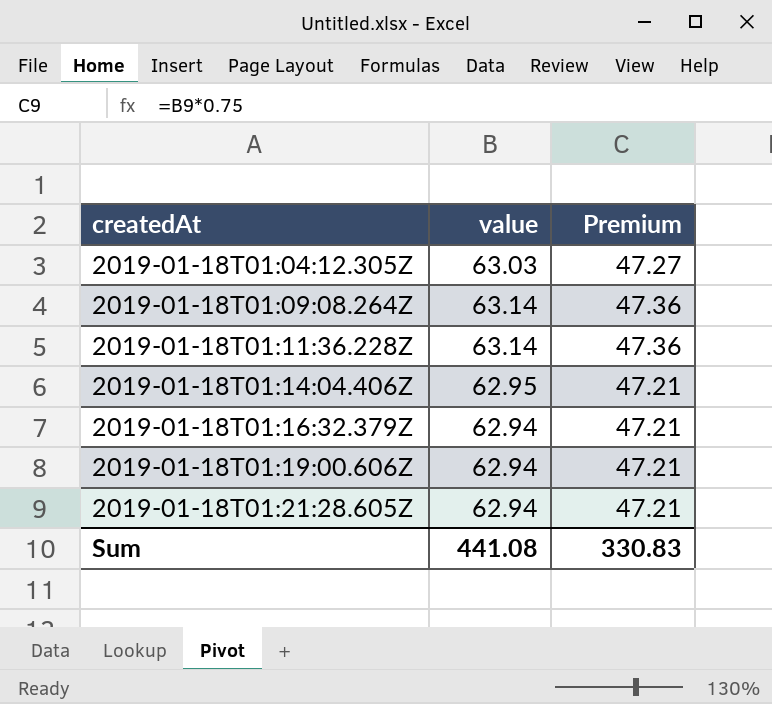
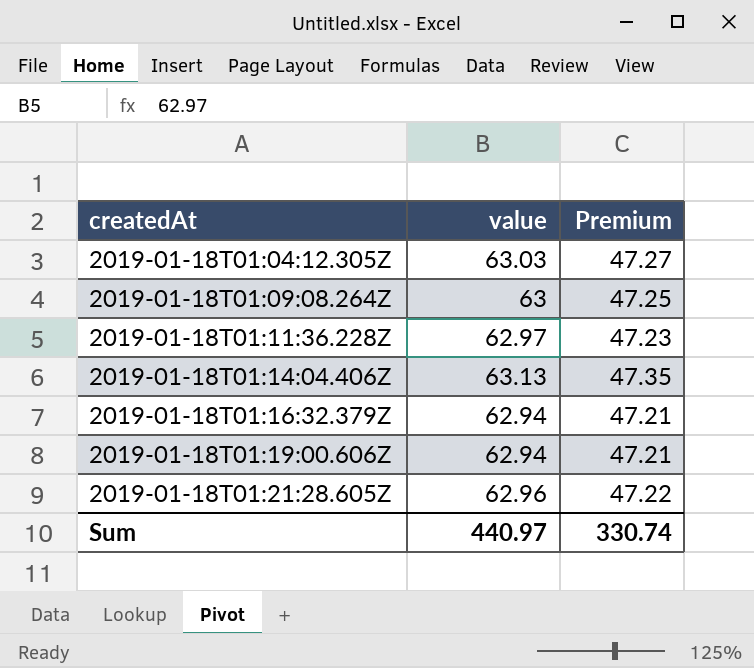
2019-01-18T01:09:08.264Z | value: 63.14 -> 63
2019-01-18T01:09:08.264Z | Premium: 47.36 -> 47.25
2019-01-18T01:11:36.228Z | value: 63.14 -> 62.97
2019-01-18T01:11:36.228Z | Premium: 47.36 -> 47.23
2019-01-18T01:14:04.406Z | value: 62.95 -> 63.13
2019-01-18T01:14:04.406Z | Premium: 47.21 -> 47.35
2019-01-18T01:21:28.605Z | value: 62.94 -> 62.96
2019-01-18T01:21:28.605Z | Premium: 47.21 -> 47.22
Sum | value: 441.08 -> 440.97
Sum | Premium: 330.83 -> 330.74

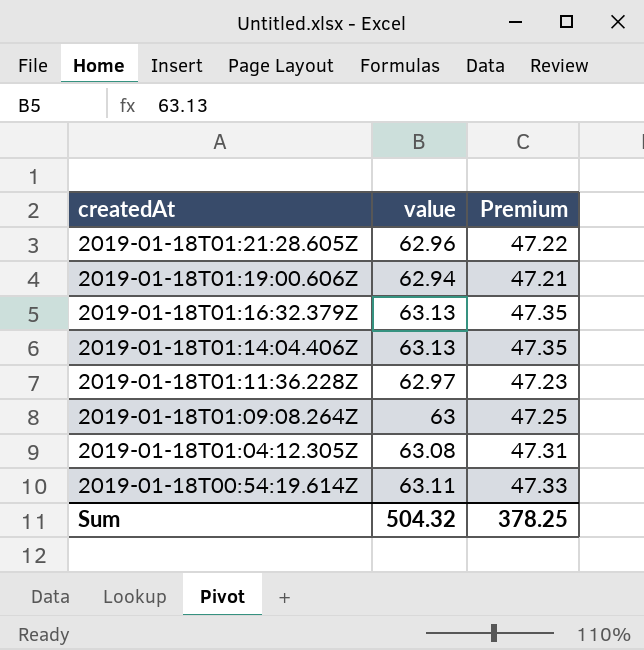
row order: createdAt ascending -> createdAt descending
2019-01-18T01:16:32.379Z | value: 62.94 -> 63.13
2019-01-18T01:16:32.379Z | Premium: 47.21 -> 47.35
2019-01-18T01:04:12.305Z | value: 63.03 -> 63.08
2019-01-18T01:04:12.305Z | Premium: 47.27 -> 47.31
row 2019-01-18T00:54:19.614Z: none -> 63.11 | 47.33
Sum | value: 440.97 -> 504.32
Sum | Premium: 330.74 -> 378.25

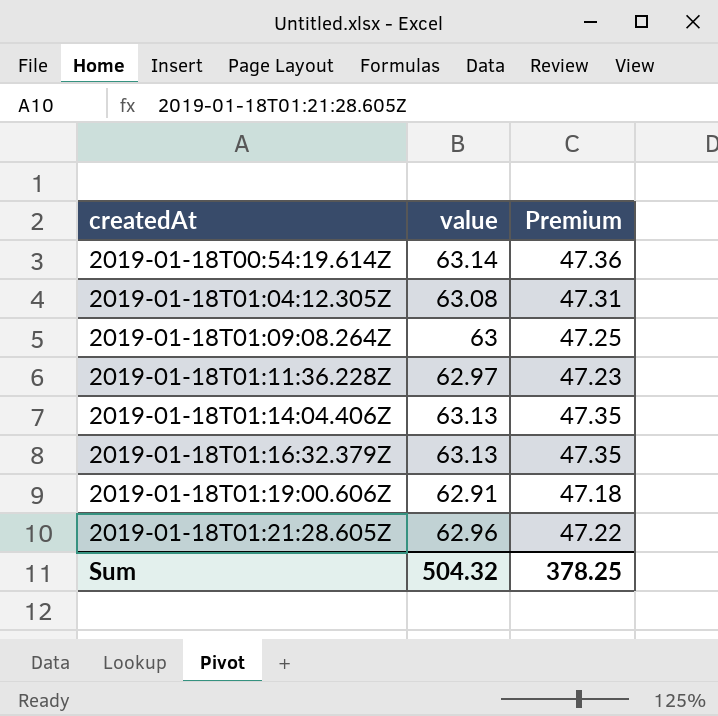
row order: createdAt descending -> createdAt ascending
2019-01-18T00:54:19.614Z | value: 63.11 -> 63.14
2019-01-18T00:54:19.614Z | Premium: 47.33 -> 47.36
2019-01-18T01:19:00.606Z | value: 62.94 -> 62.91
2019-01-18T01:19:00.606Z | Premium: 47.21 -> 47.18

